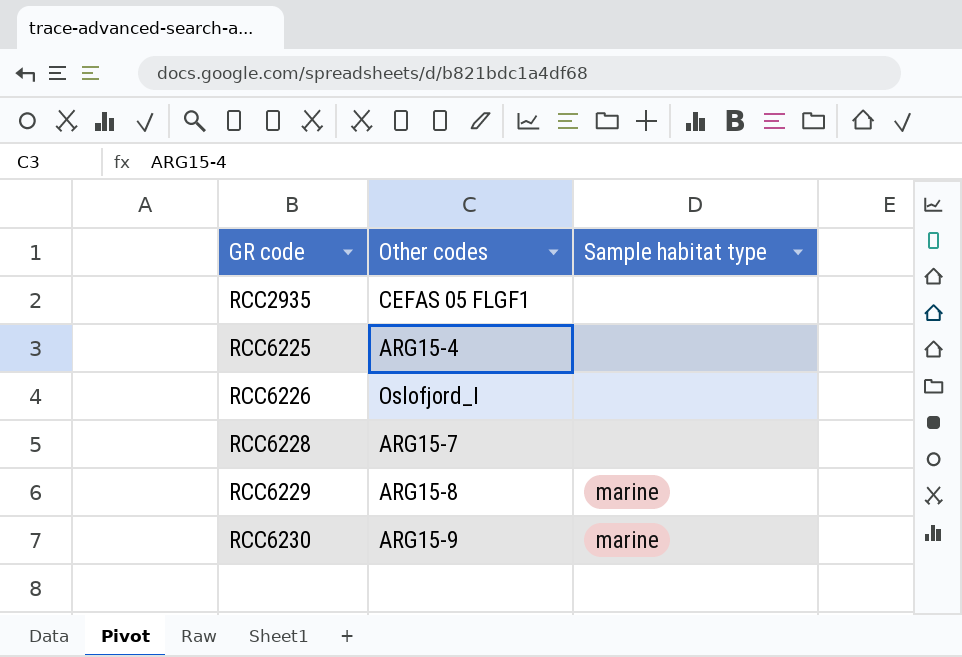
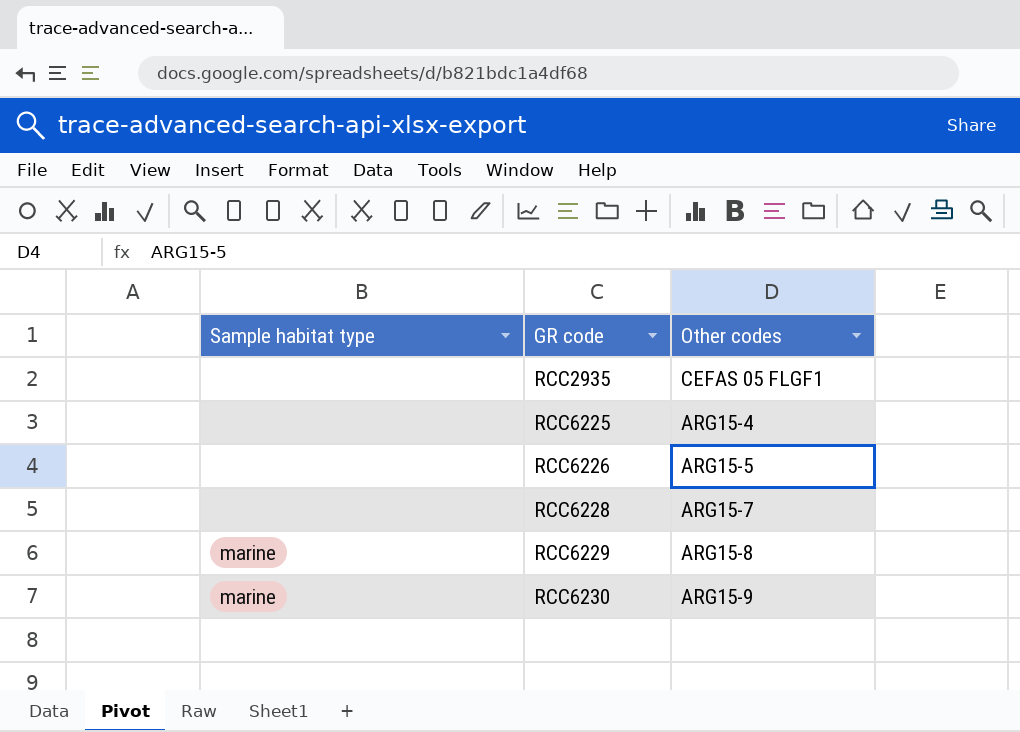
column Sample habitat type | position: 3 -> 1
RCC6226 | Other codes: Oslofjord_I -> ARG15-5

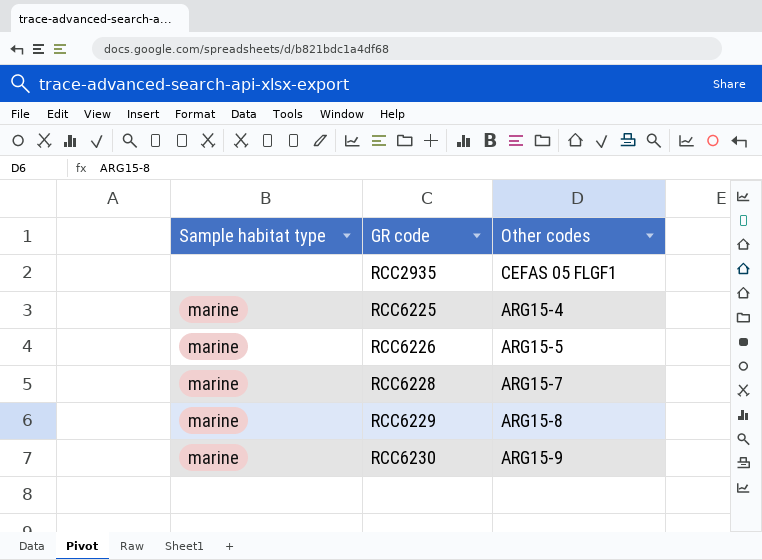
RCC6225 | Sample habitat type: none -> marine
RCC6226 | Sample habitat type: none -> marine
RCC6228 | Sample habitat type: none -> marine

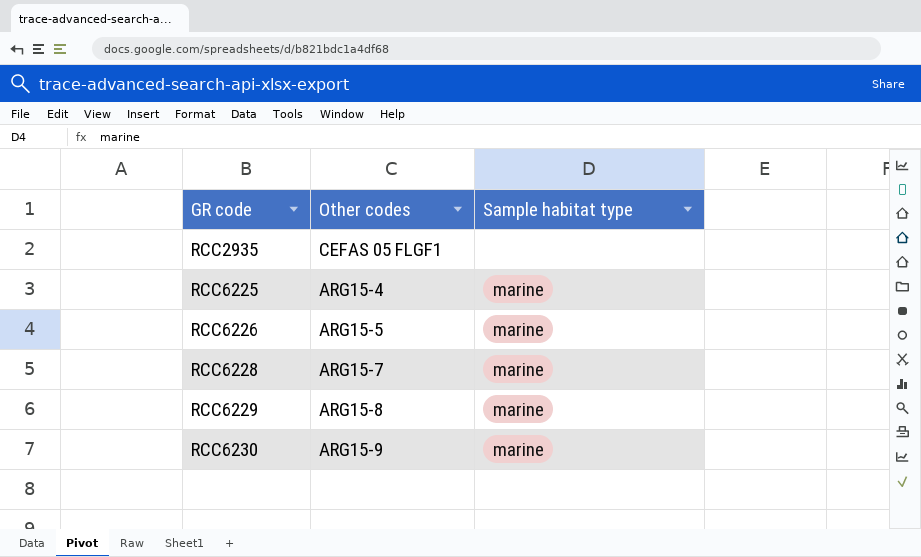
column Sample habitat type | position: 1 -> 3

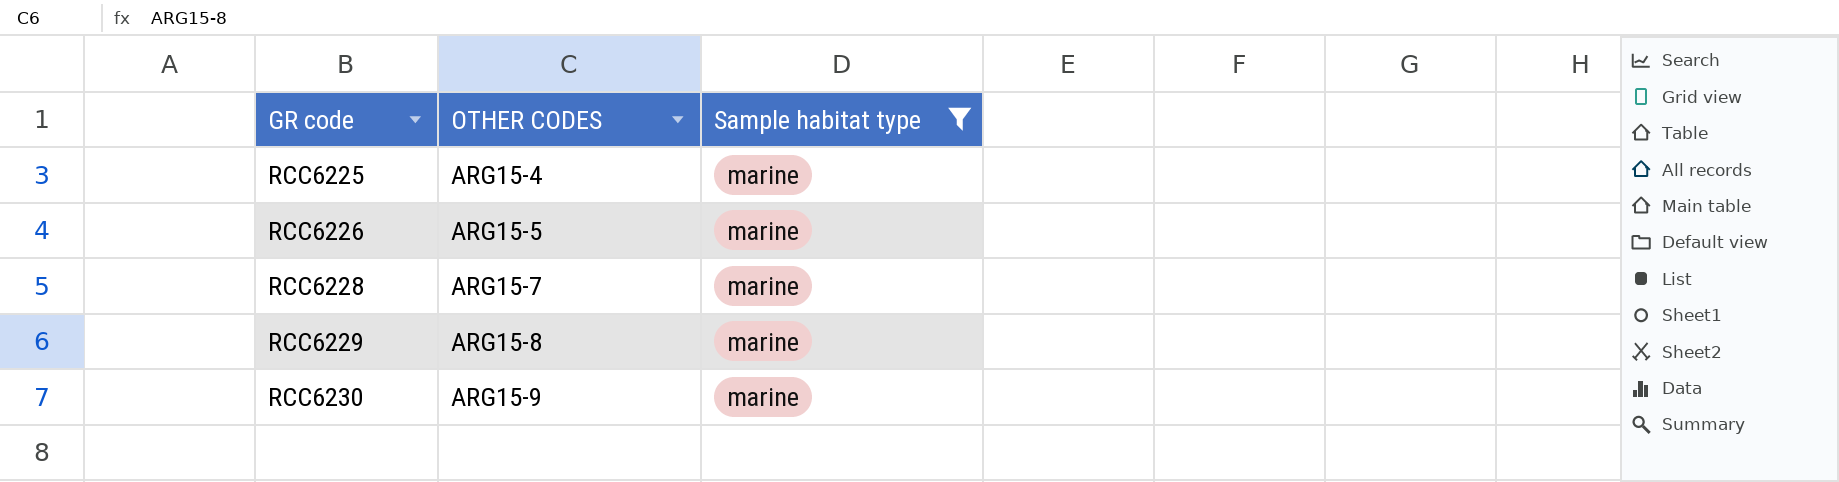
filter: none -> Sample habitat type = marine
column name: Other codes -> OTHER CODES

